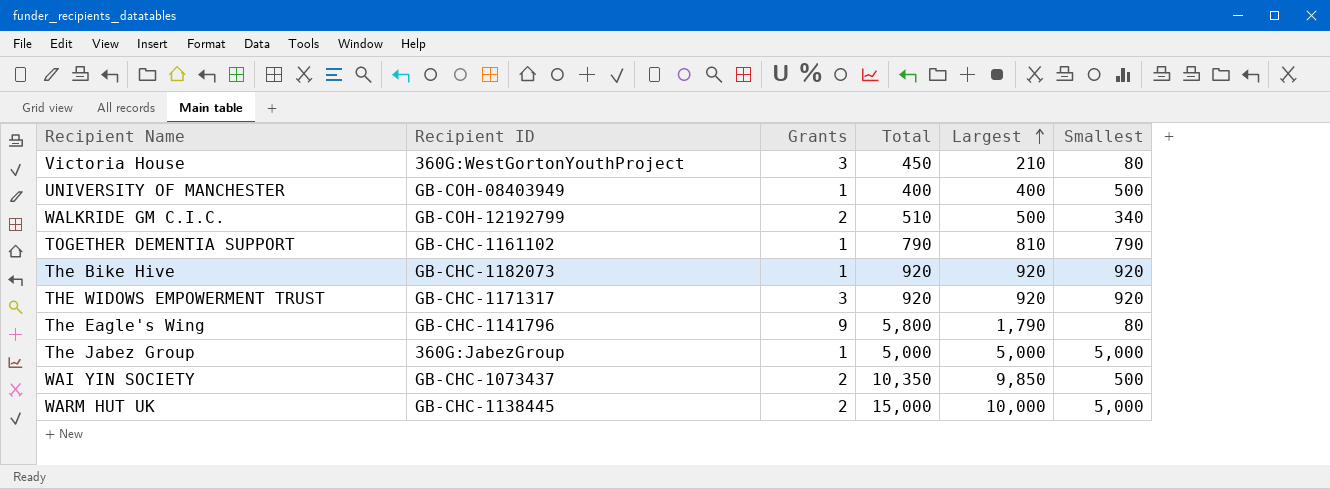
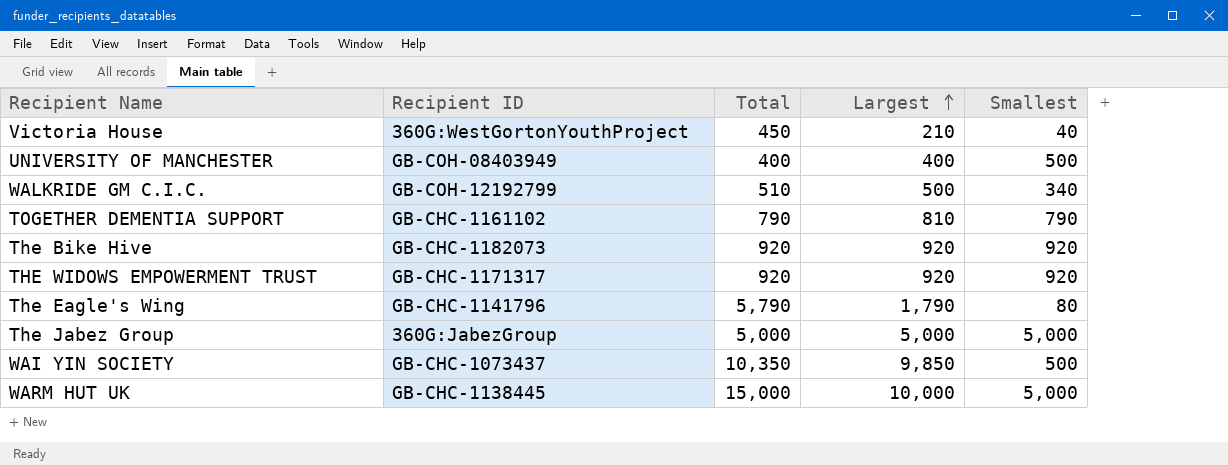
column Grants | position: 3 -> none
Victoria House | Smallest: 80 -> 40
The Eagle's Wing | Total: 5,800 -> 5,790

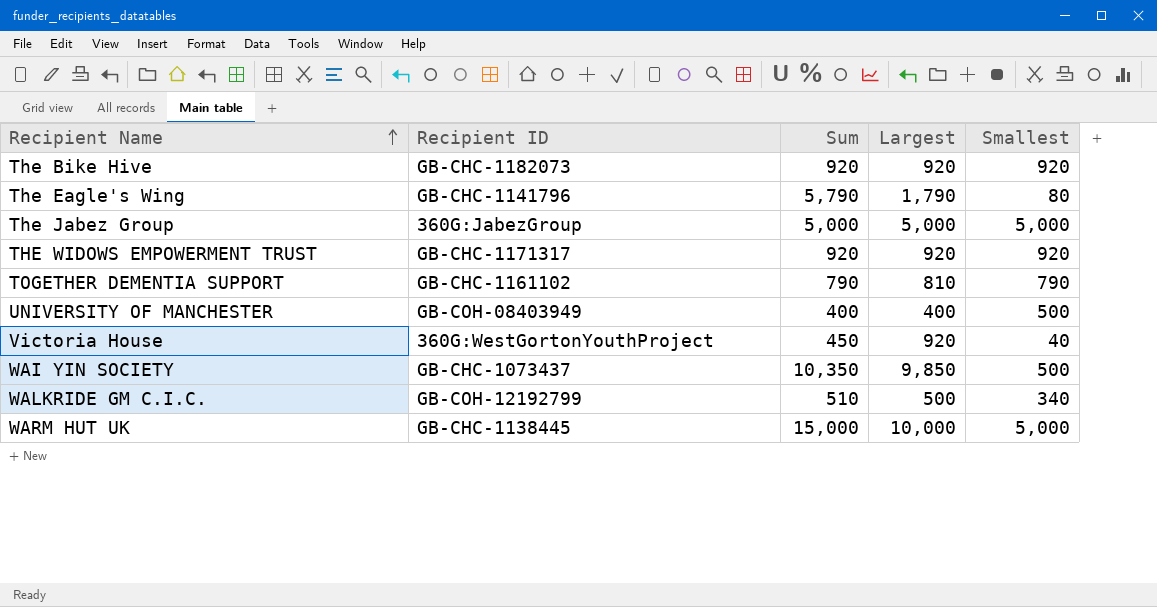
row order: Largest ascending -> Recipient Name ascending
column name: Total -> Sum
Victoria House | Largest: 210 -> 920

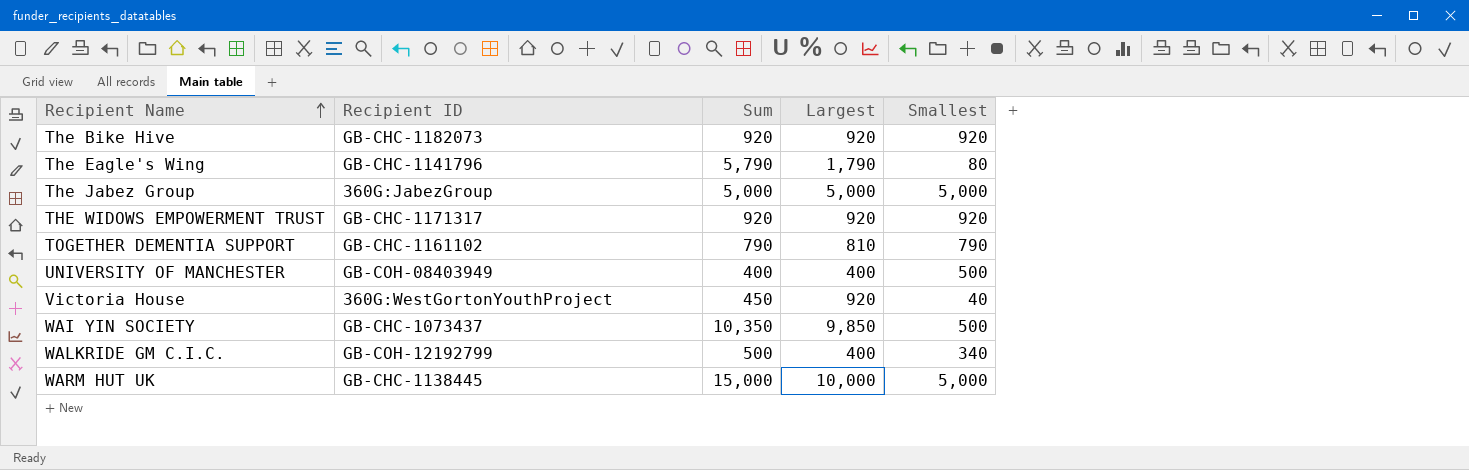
WALKRIDE GM C.I.C. | Sum: 510 -> 500
WALKRIDE GM C.I.C. | Largest: 500 -> 400

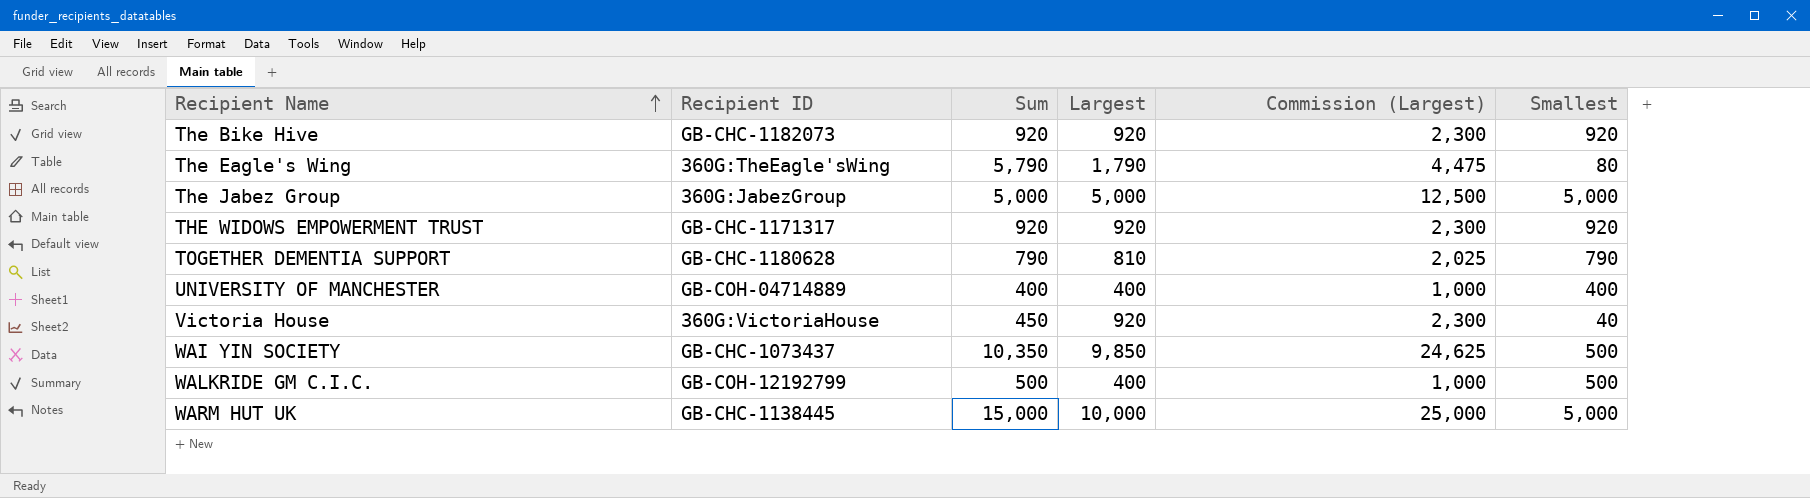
column Commission (Largest) | formula: none -> [Largest] * 2.5
The Eagle's Wing | Recipient ID: GB-CHC-1141796 -> 360G:TheEagle'sWing
TOGETHER DEMENTIA SUPPORT | Recipient ID: GB-CHC-1161102 -> GB-CHC-1180628
UNIVERSITY OF MANCHESTER | Recipient ID: GB-COH-08403949 -> GB-COH-04714889
UNIVERSITY OF MANCHESTER | Smallest: 500 -> 400
Victoria House | Recipient ID: 360G:WestGortonYouthProject -> 360G:VictoriaHouse
WALKRIDE GM C.I.C. | Smallest: 340 -> 500

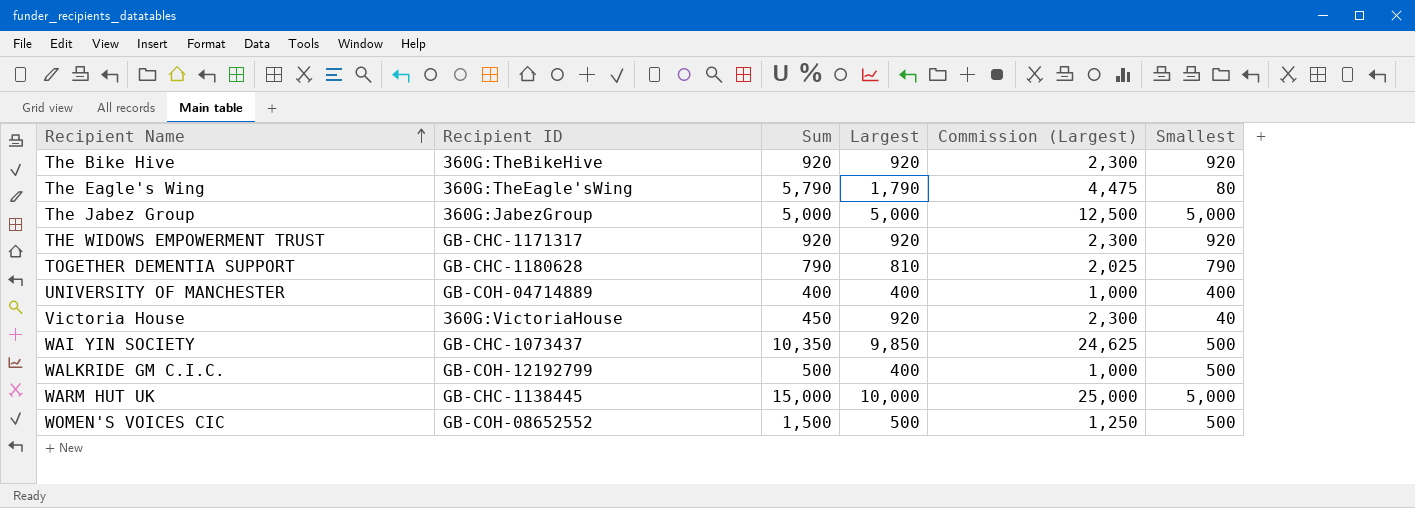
The Bike Hive | Recipient ID: GB-CHC-1182073 -> 360G:TheBikeHive
row WOMEN'S VOICES CIC: none -> GB-COH-08652552 | 1,500 | 500 | 1,250 | 500

